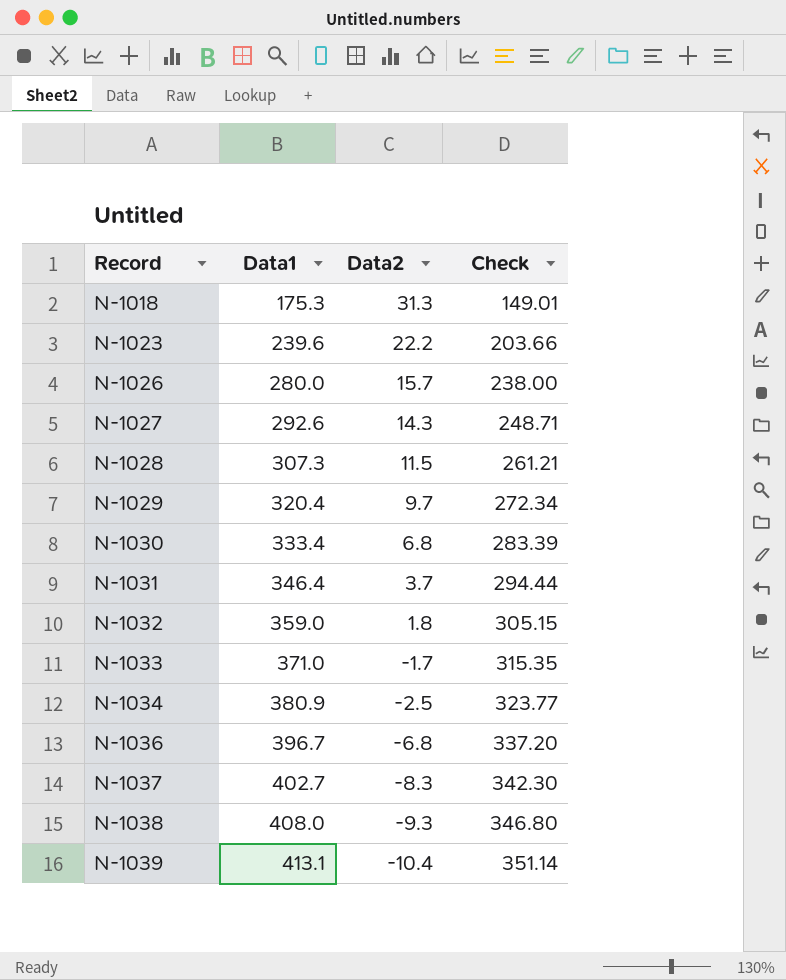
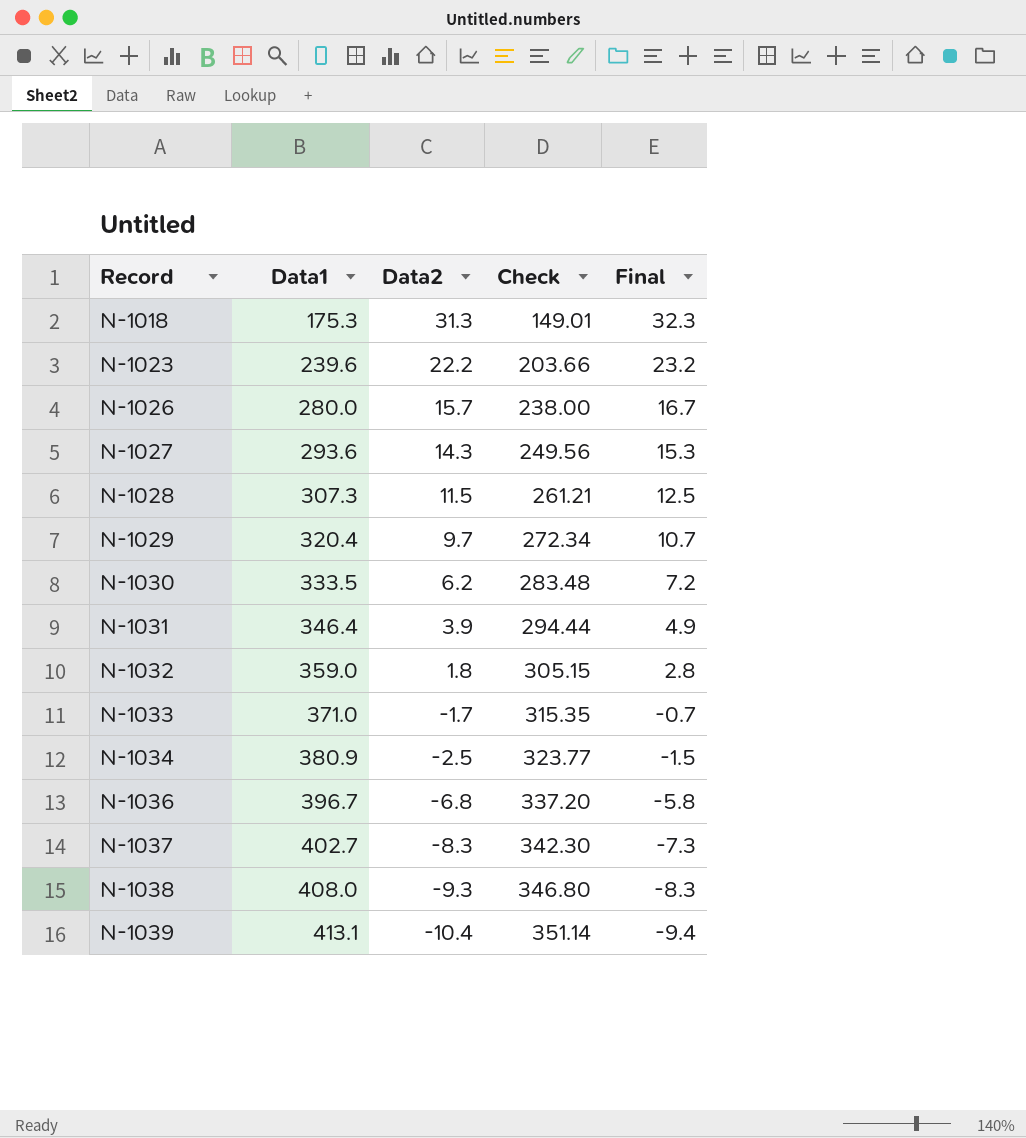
column Final | formula: none -> [Data2] + 1
N-1027 | Data1: 292.6 -> 293.6
N-1027 | Check: 248.71 -> 249.56
N-1030 | Data1: 333.4 -> 333.5
N-1030 | Data2: 6.8 -> 6.2
N-1030 | Check: 283.39 -> 283.48
N-1031 | Data2: 3.7 -> 3.9

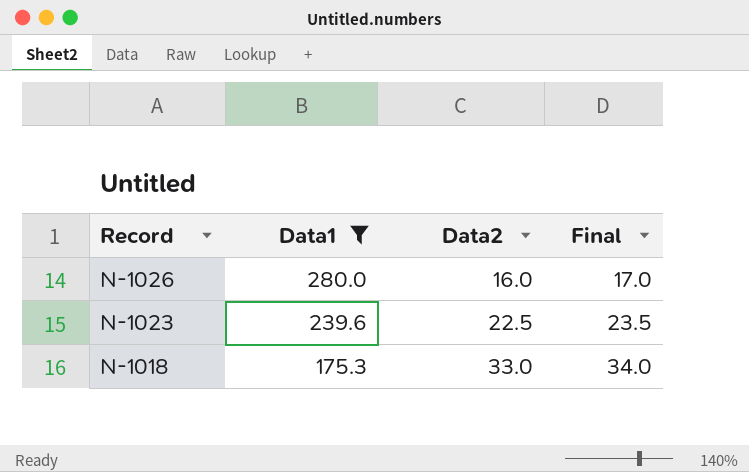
filter: none -> Data1 <= 280.0
row order: Record ascending -> Record descending
column Check | formula: [Data1] * 0.85 -> none
N-1026 | Data2: 15.7 -> 16.0
N-1026 | Final: 16.7 -> 17.0
N-1023 | Data2: 22.2 -> 22.5
N-1023 | Final: 23.2 -> 23.5
N-1018 | Data2: 31.3 -> 33.0
N-1018 | Final: 32.3 -> 34.0

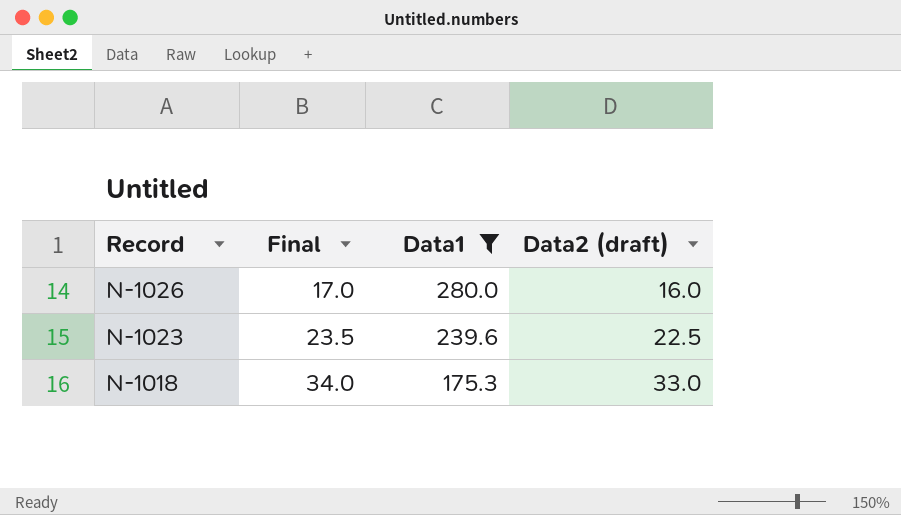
column Final | position: 4 -> 2
column name: Data2 -> Data2 (draft)

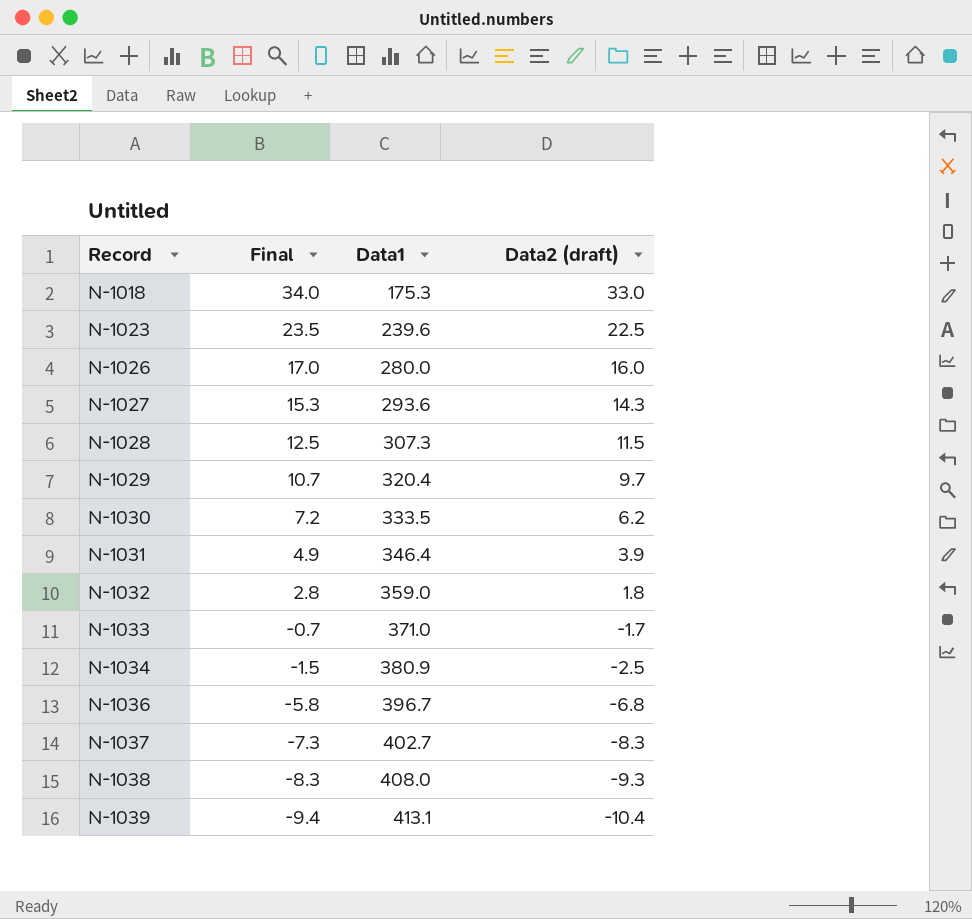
filter: Data1 <= 280.0 -> none
row order: Record descending -> Record ascending

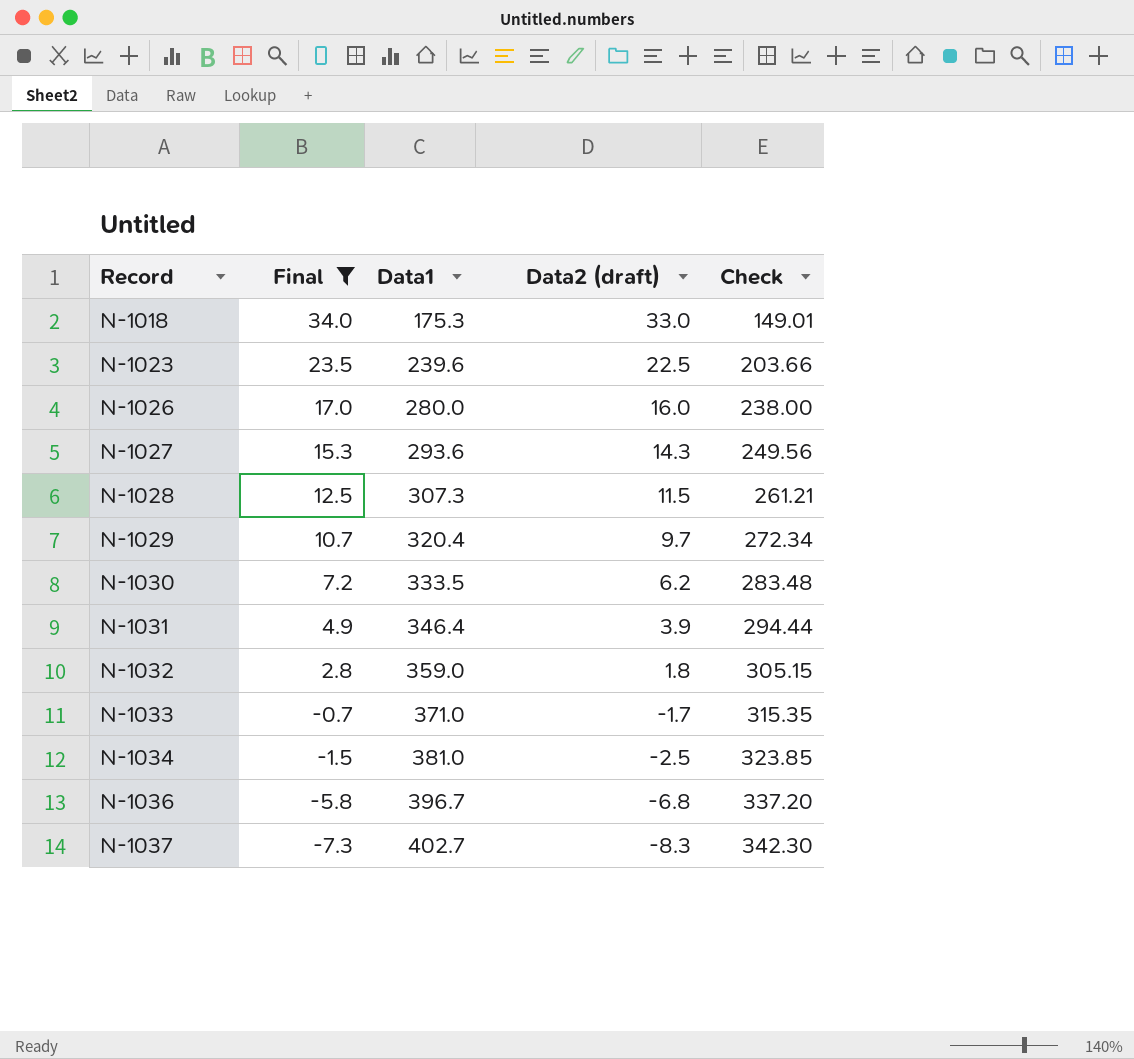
filter: none -> Final >= -7.3
column Check | formula: none -> [Data1] * 0.85
N-1034 | Data1: 380.9 -> 381.0

